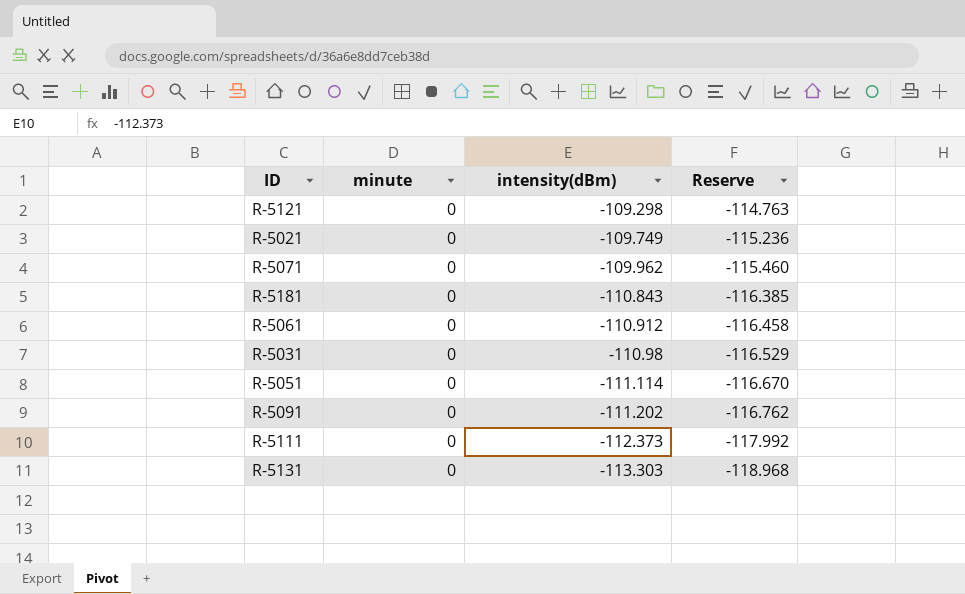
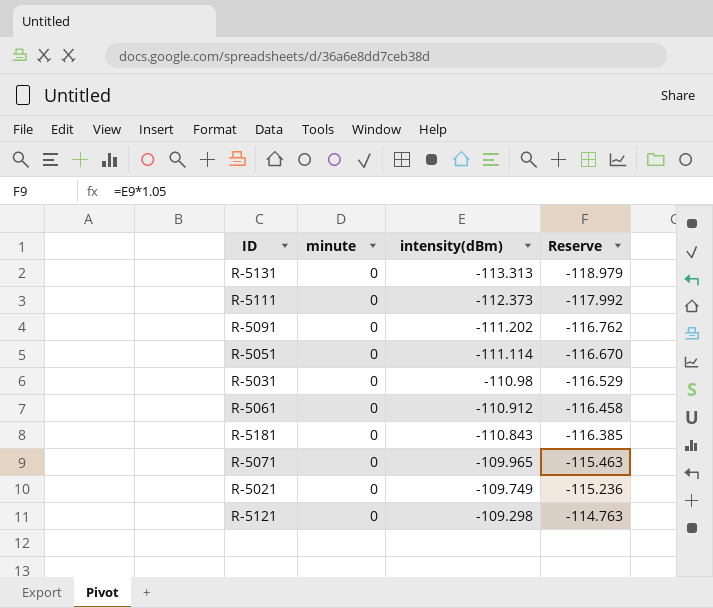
row order: intensity(dBm) descending -> intensity(dBm) ascending
R-5131 | intensity(dBm): -113.303 -> -113.313
R-5131 | Reserve: -118.968 -> -118.979
R-5071 | intensity(dBm): -109.962 -> -109.965
R-5071 | Reserve: -115.460 -> -115.463

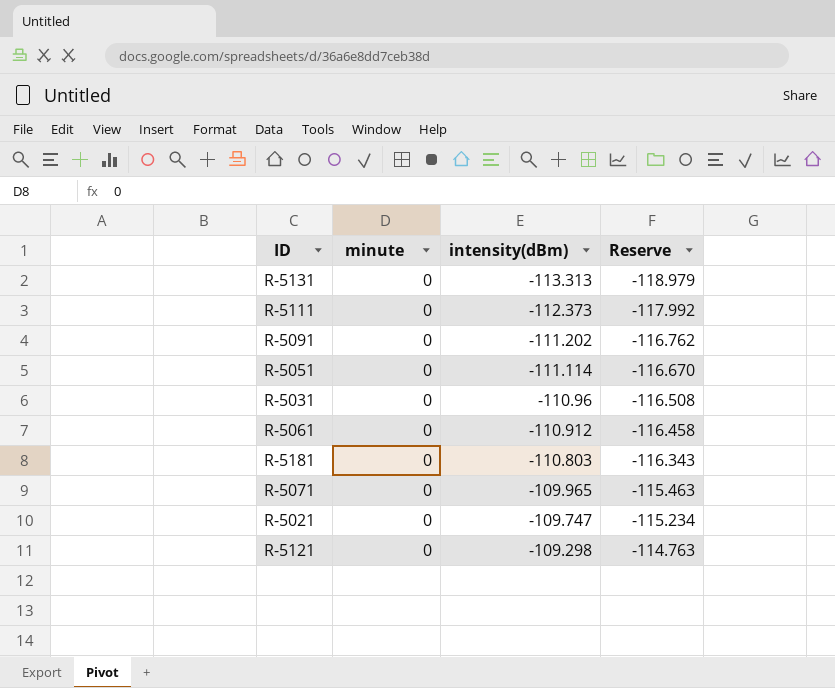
R-5031 | intensity(dBm): -110.98 -> -110.96
R-5031 | Reserve: -116.529 -> -116.508
R-5181 | intensity(dBm): -110.843 -> -110.803
R-5181 | Reserve: -116.385 -> -116.343
R-5021 | intensity(dBm): -109.749 -> -109.747
R-5021 | Reserve: -115.236 -> -115.234

